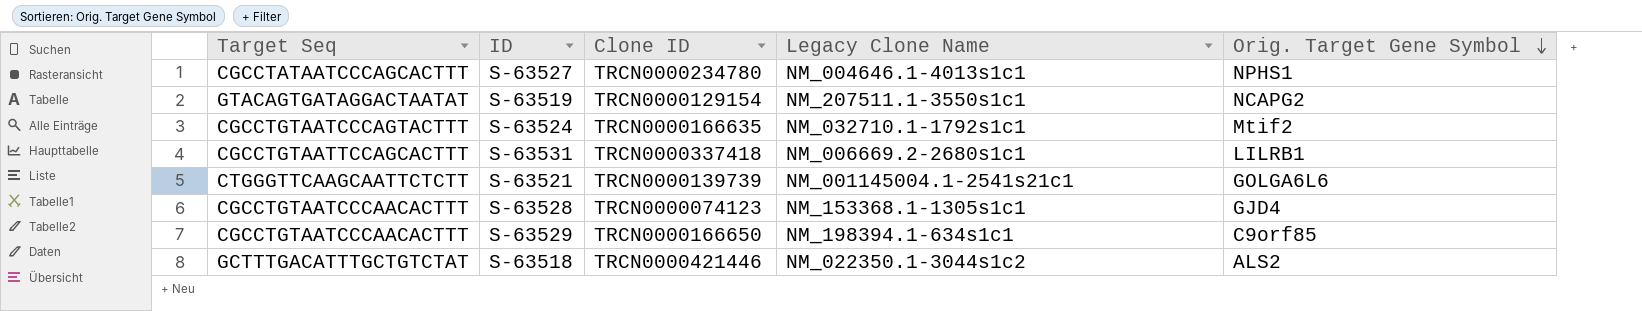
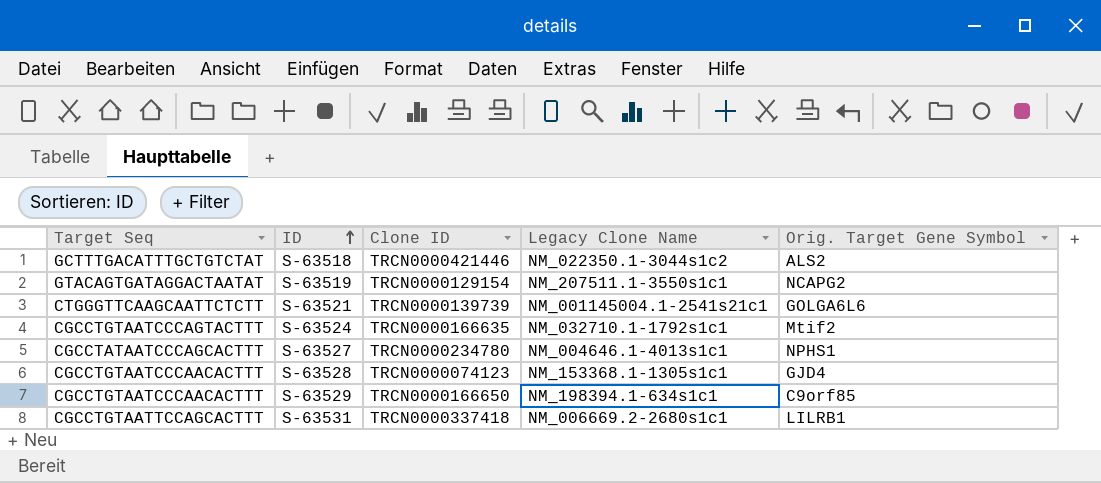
row order: Orig. Target Gene Symbol descending -> ID ascending

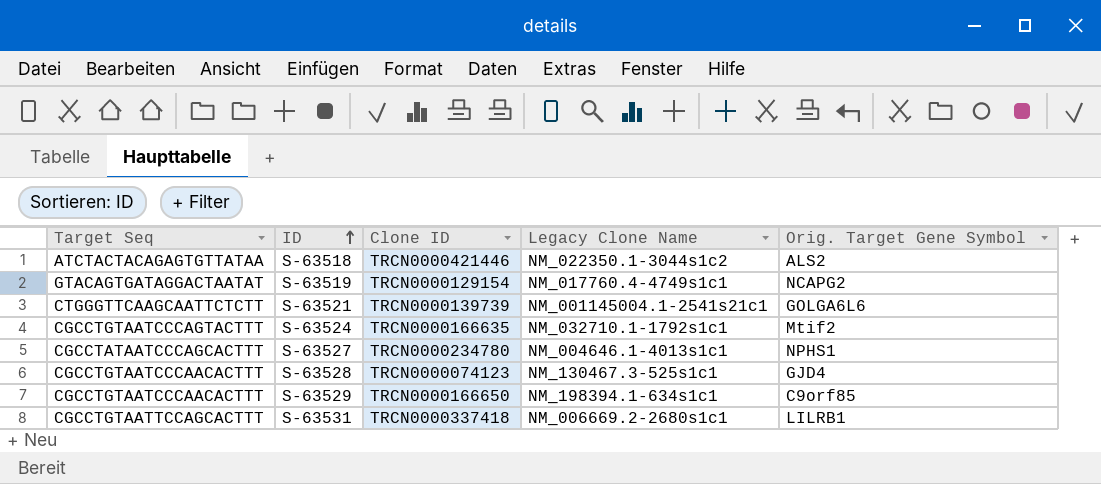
S-63518 | Target Seq: GCTTTGACATTTGCTGTCTAT -> ATCTACTACAGAGTGTTATAA
S-63519 | Legacy Clone Name: NM_207511.1-3550s1c1 -> NM_017760.4-4749s1c1
S-63528 | Legacy Clone Name: NM_153368.1-1305s1c1 -> NM_130467.3-525s1c1

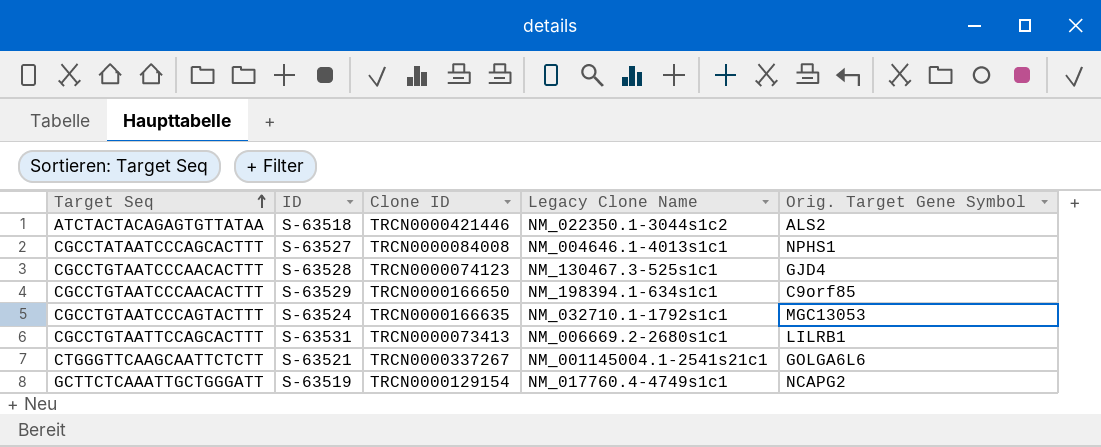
row order: ID ascending -> Target Seq ascending
S-63527 | Clone ID: TRCN0000234780 -> TRCN0000084008
S-63524 | Orig. Target Gene Symbol: Mtif2 -> MGC13053
S-63531 | Clone ID: TRCN0000337418 -> TRCN0000073413
S-63521 | Clone ID: TRCN0000139739 -> TRCN0000337267
S-63519 | Target Seq: GTACAGTGATAGGACTAATAT -> GCTTCTCAAATTGCTGGGATT

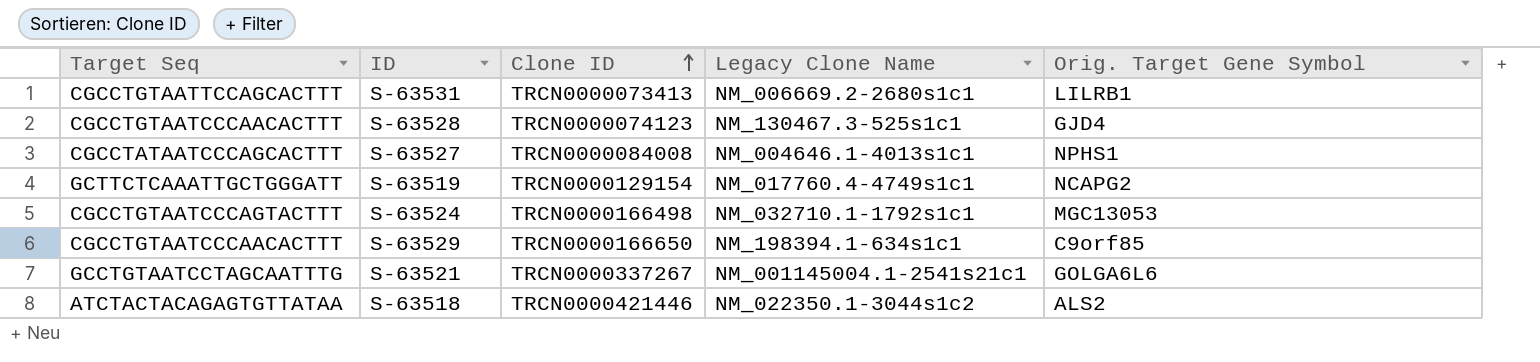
row order: Target Seq ascending -> Clone ID ascending
S-63524 | Clone ID: TRCN0000166635 -> TRCN0000166498
S-63521 | Target Seq: CTGGGTTCAAGCAATTCTCTT -> GCCTGTAATCCTAGCAATTTG

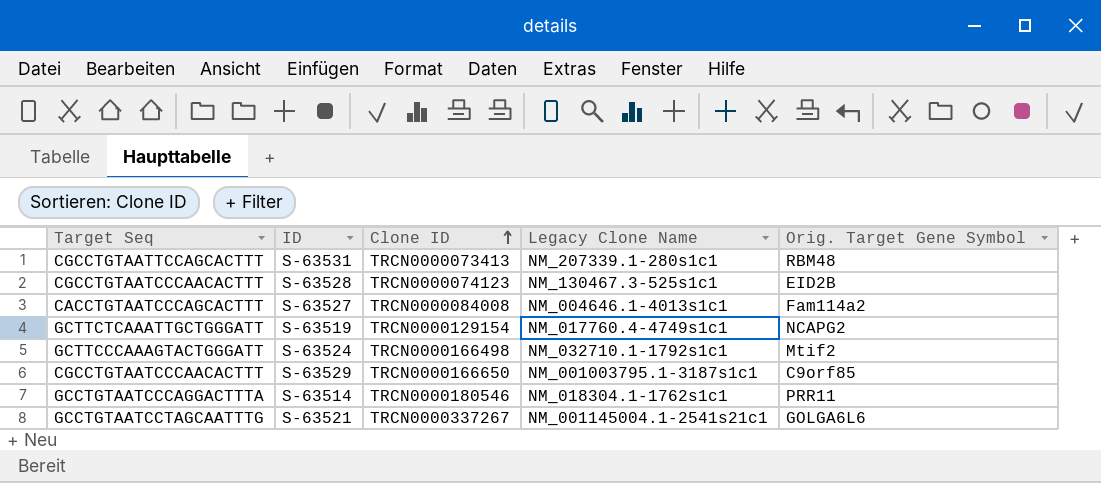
row S-63518: ATCTACTACAGAGTGTTATAA | TRCN0000421446 | NM_022350.1-3044s1c2 | ALS2 -> none
S-63531 | Legacy Clone Name: NM_006669.2-2680s1c1 -> NM_207339.1-280s1c1
S-63531 | Orig. Target Gene Symbol: LILRB1 -> RBM48
S-63528 | Orig. Target Gene Symbol: GJD4 -> EID2B
S-63527 | Target Seq: CGCCTATAATCCCAGCACTTT -> CACCTGTAATCCCAGCACTTT
S-63527 | Orig. Target Gene Symbol: NPHS1 -> Fam114a2
S-63524 | Target Seq: CGCCTGTAATCCCAGTACTTT -> GCTTCCCAAAGTACTGGGATT
S-63524 | Orig. Target Gene Symbol: MGC13053 -> Mtif2
S-63529 | Legacy Clone Name: NM_198394.1-634s1c1 -> NM_001003795.1-3187s1c1
row S-63514: none -> GCCTGTAATCCCAGGACTTTA | TRCN0000180546 | NM_018304.1-1762s1c1 | PRR11

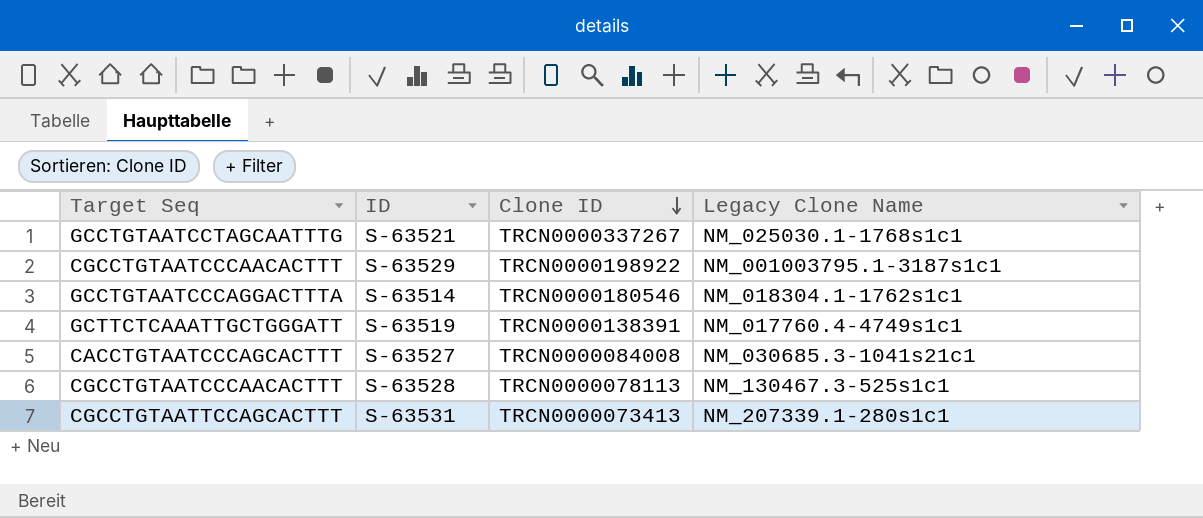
row order: Clone ID ascending -> Clone ID descending
column Orig. Target Gene Symbol | position: 5 -> none
row S-63524: GCTTCCCAAAGTACTGGGATT | TRCN0000166498 | NM_032710.1-1792s1c1 | Mtif2 -> none
S-63521 | Legacy Clone Name: NM_001145004.1-2541s21c1 -> NM_025030.1-1768s1c1
S-63529 | Clone ID: TRCN0000166650 -> TRCN0000198922
S-63519 | Clone ID: TRCN0000129154 -> TRCN0000138391
S-63527 | Legacy Clone Name: NM_004646.1-4013s1c1 -> NM_030685.3-1041s21c1
S-63528 | Clone ID: TRCN0000074123 -> TRCN0000078113

